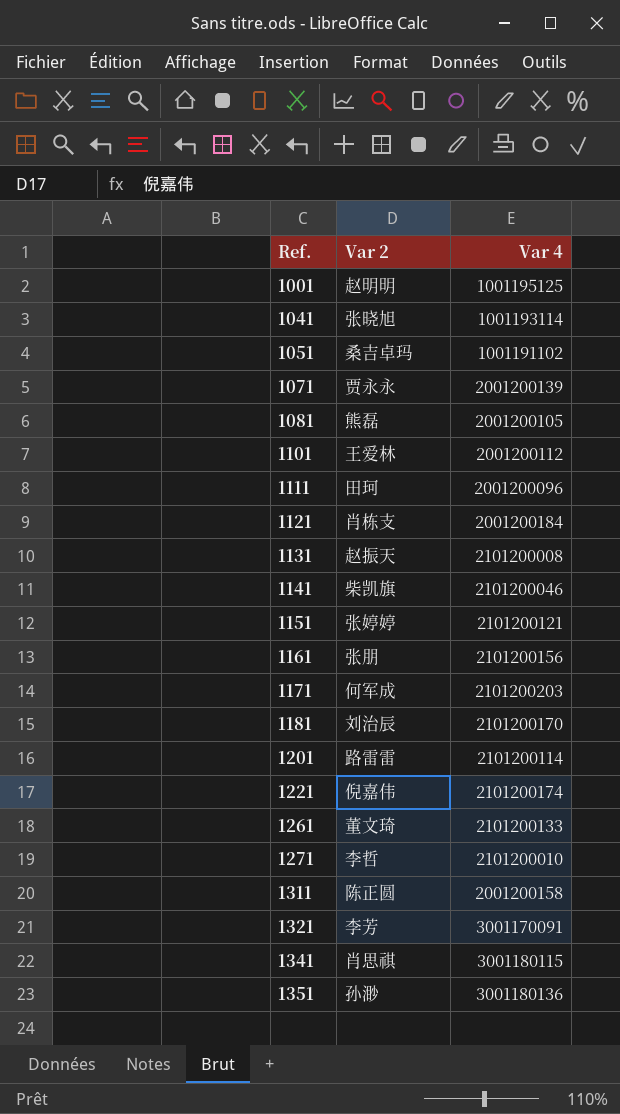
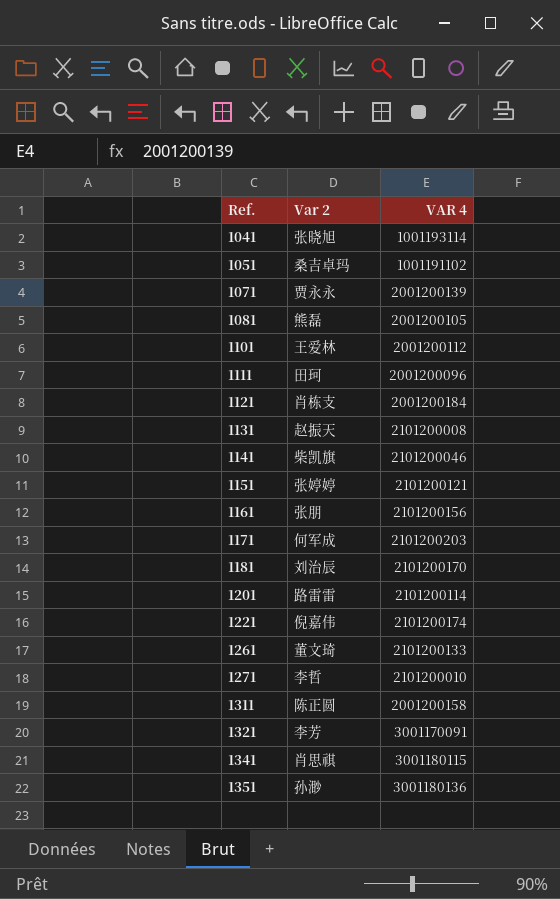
column name: Var 4 -> VAR 4
row 1001: 赵明明 | 1001195125 -> none

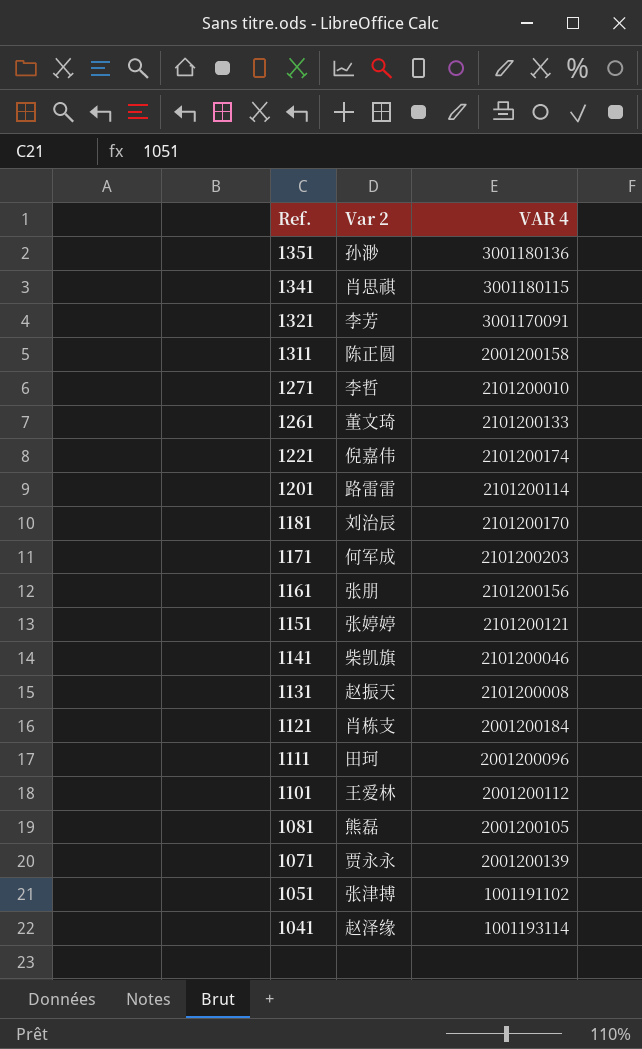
row order: Ref. ascending -> Ref. descending
1051 | Var 2: 桑吉卓玛 -> 张津搏
1041 | Var 2: 张晓旭 -> 赵泽缘

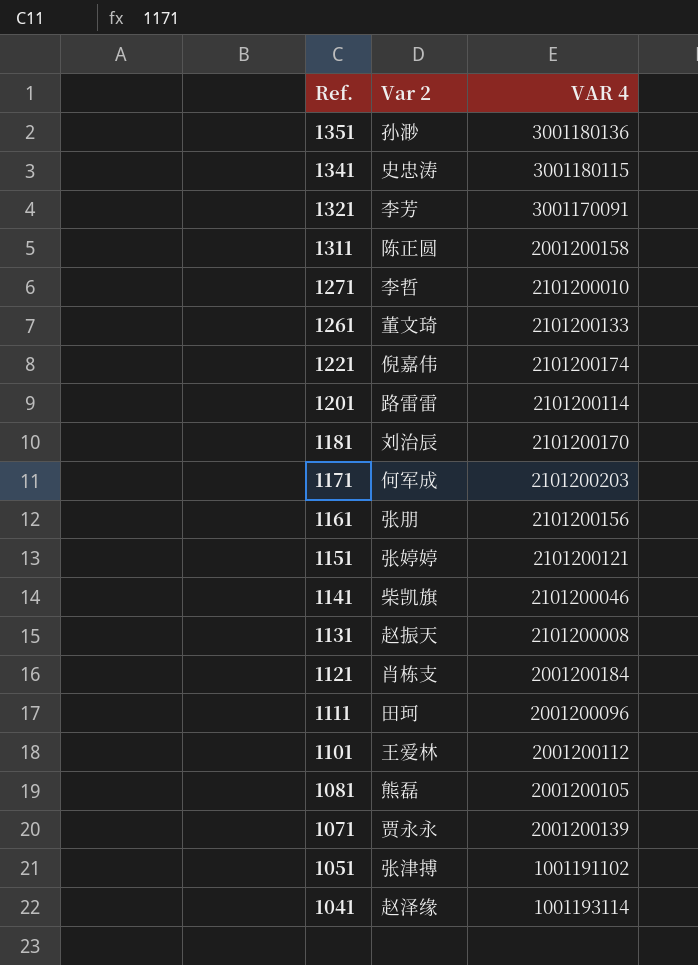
1341 | Var 2: 肖思祺 -> 史忠涛

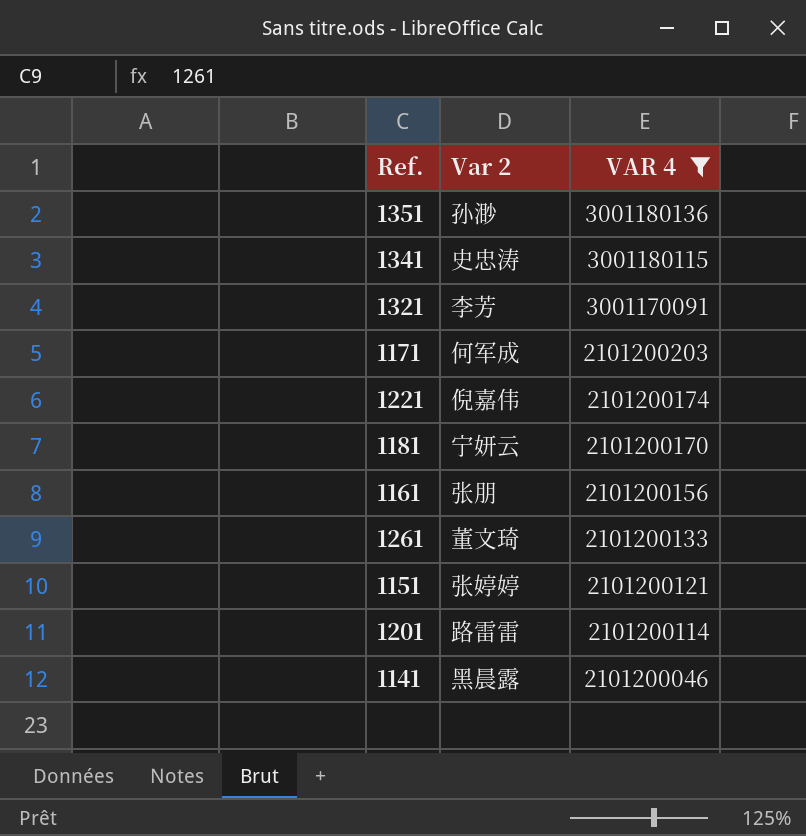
filter: none -> VAR 4 >= 2101200046
row order: Ref. descending -> VAR 4 descending
1181 | Var 2: 刘治辰 -> 宁妍云
1141 | Var 2: 柴凯旗 -> 黑晨露

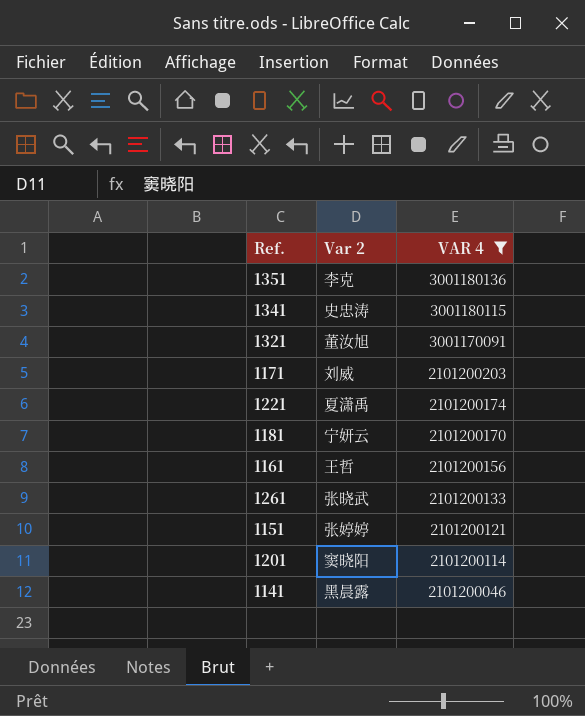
1351 | Var 2: 孙渺 -> 李克
1321 | Var 2: 李芳 -> 董汝旭
1171 | Var 2: 何军成 -> 刘威
1221 | Var 2: 倪嘉伟 -> 夏潇禹
1161 | Var 2: 张朋 -> 王哲
1261 | Var 2: 董文琦 -> 张晓武
1201 | Var 2: 路雷雷 -> 窦晓阳

